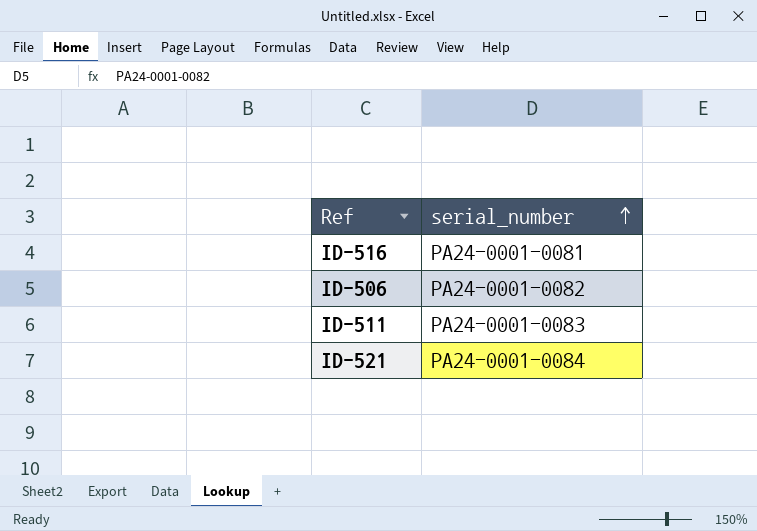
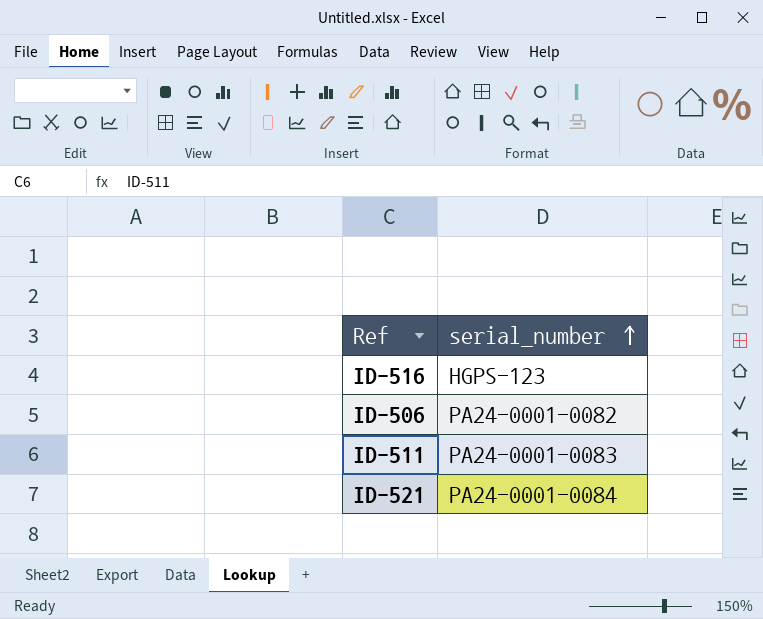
ID-516 | serial_number: PA24-0001-0081 -> HGPS-123

